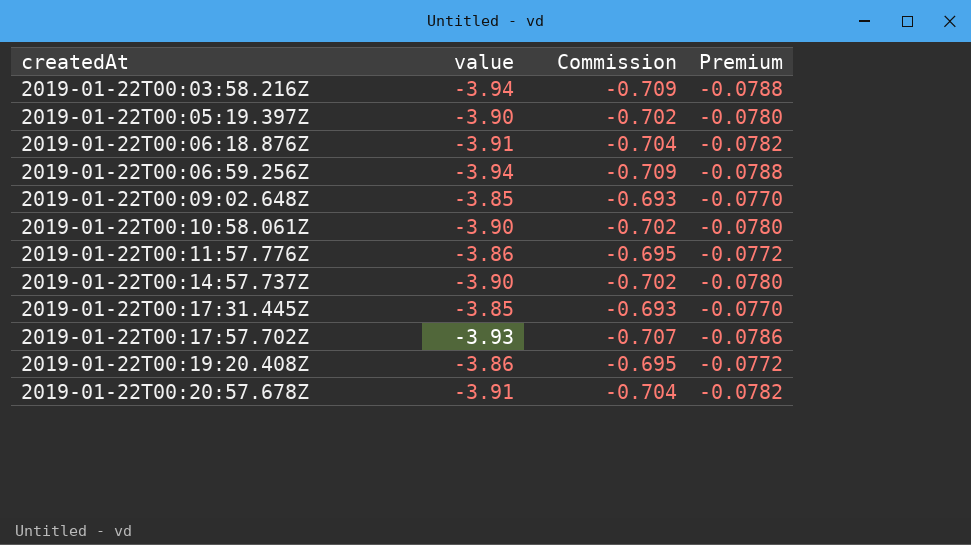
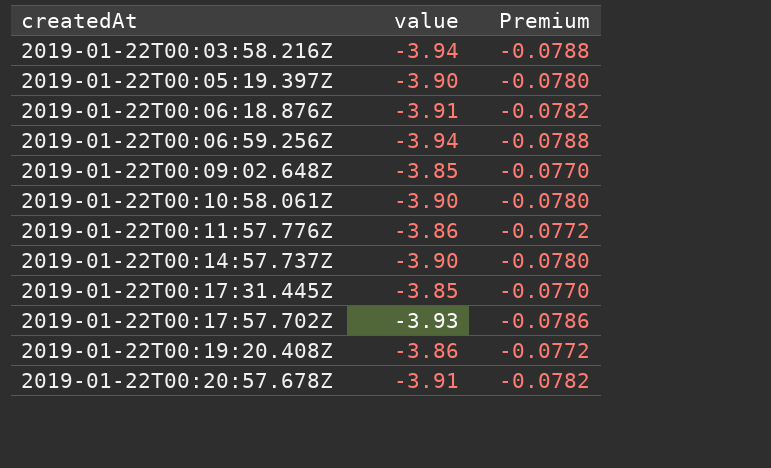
column Commission | formula: [value] * 0.18 -> none

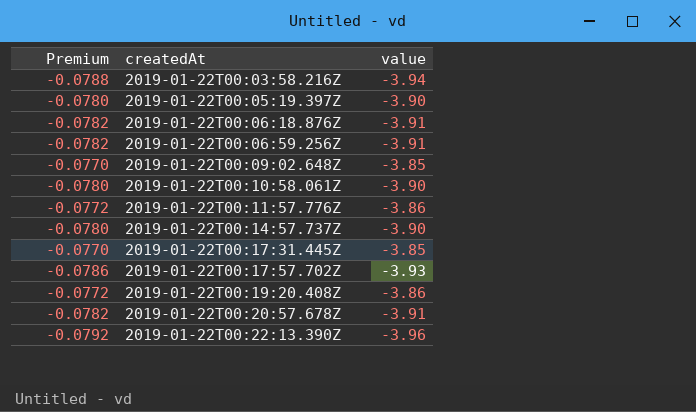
column Premium | position: 3 -> 1
2019-01-22T00:06:59.256Z | Premium: -0.0788 -> -0.0782
2019-01-22T00:06:59.256Z | value: -3.94 -> -3.91
row 2019-01-22T00:22:13.390Z: none -> -0.0792 | -3.96

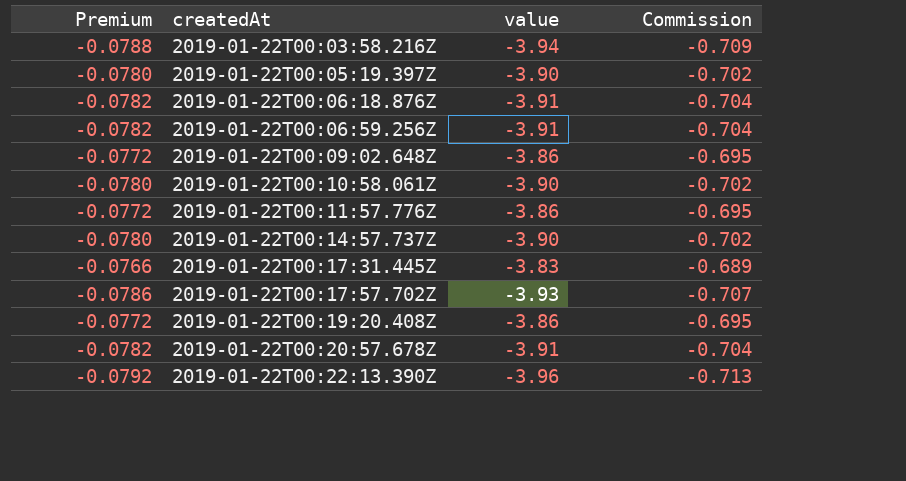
column Commission | formula: none -> [value] * 0.18
2019-01-22T00:09:02.648Z | Premium: -0.0770 -> -0.0772
2019-01-22T00:09:02.648Z | value: -3.85 -> -3.86
2019-01-22T00:17:31.445Z | Premium: -0.0770 -> -0.0766
2019-01-22T00:17:31.445Z | value: -3.85 -> -3.83

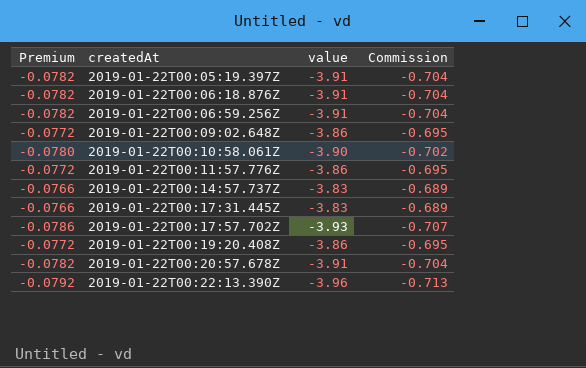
row 2019-01-22T00:03:58.216Z: -0.0788 | -3.94 | -0.709 -> none
2019-01-22T00:05:19.397Z | Premium: -0.0780 -> -0.0782
2019-01-22T00:05:19.397Z | value: -3.90 -> -3.91
2019-01-22T00:05:19.397Z | Commission: -0.702 -> -0.704
2019-01-22T00:14:57.737Z | Premium: -0.0780 -> -0.0766
2019-01-22T00:14:57.737Z | value: -3.90 -> -3.83
2019-01-22T00:14:57.737Z | Commission: -0.702 -> -0.689

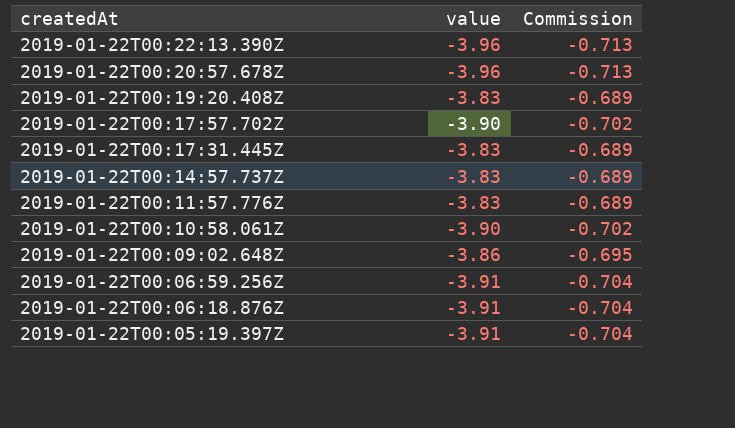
row order: createdAt ascending -> createdAt descending
column Premium | formula: [value] * 0.02 -> none
2019-01-22T00:20:57.678Z | value: -3.91 -> -3.96
2019-01-22T00:20:57.678Z | Commission: -0.704 -> -0.713
2019-01-22T00:19:20.408Z | value: -3.86 -> -3.83
2019-01-22T00:19:20.408Z | Commission: -0.695 -> -0.689
2019-01-22T00:17:57.702Z | value: -3.93 -> -3.90
2019-01-22T00:17:57.702Z | Commission: -0.707 -> -0.702
2019-01-22T00:11:57.776Z | value: -3.86 -> -3.83
2019-01-22T00:11:57.776Z | Commission: -0.695 -> -0.689

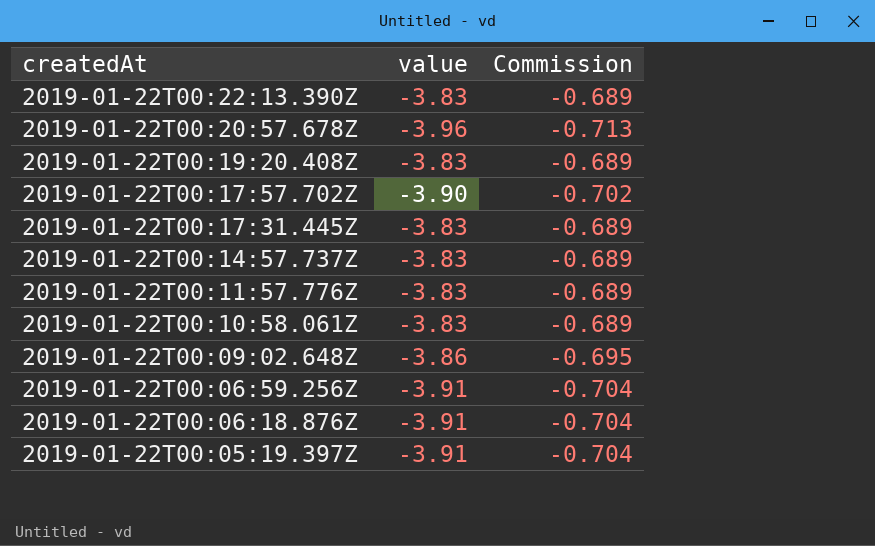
2019-01-22T00:22:13.390Z | value: -3.96 -> -3.83
2019-01-22T00:22:13.390Z | Commission: -0.713 -> -0.689
2019-01-22T00:10:58.061Z | value: -3.90 -> -3.83
2019-01-22T00:10:58.061Z | Commission: -0.702 -> -0.689

